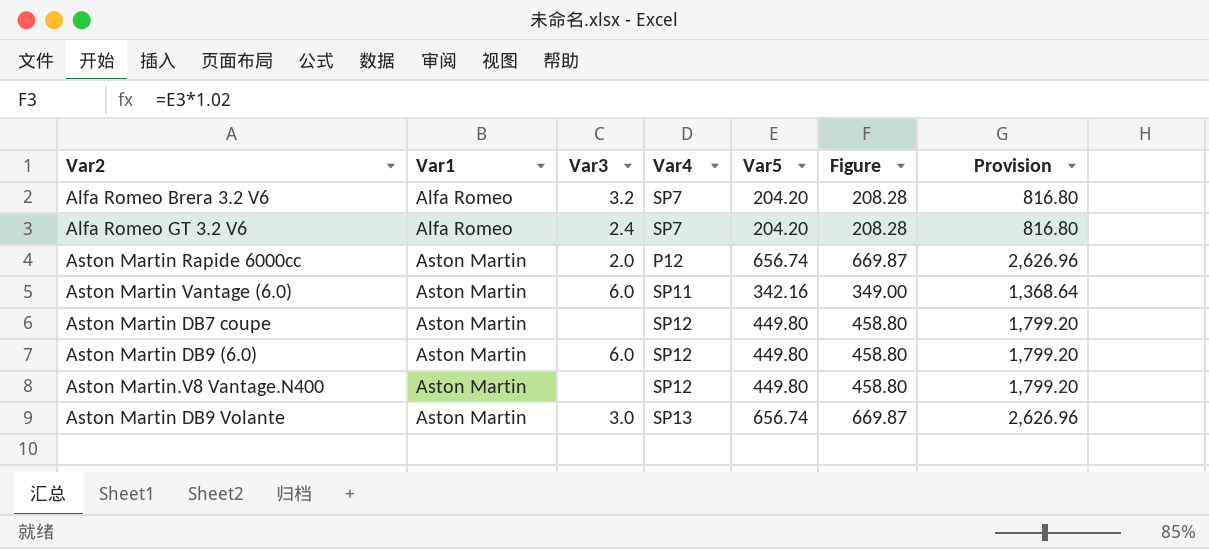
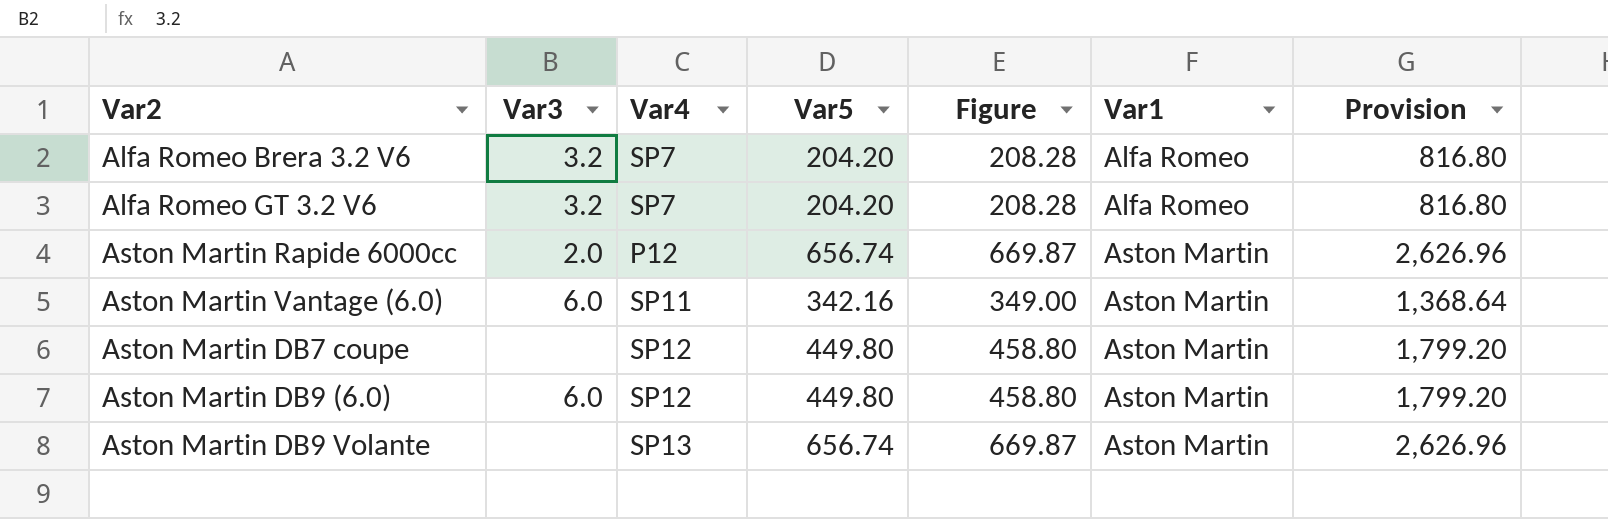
column Var1 | position: 2 -> 6
row Aston Martin.V8 Vantage.N400: Aston Martin | none | SP12 | 449.80 | 458.80 | 1,799.20 -> none
Alfa Romeo GT 3.2 V6 | Var3: 2.4 -> 3.2
Aston Martin DB9 Volante | Var3: 3.0 -> none

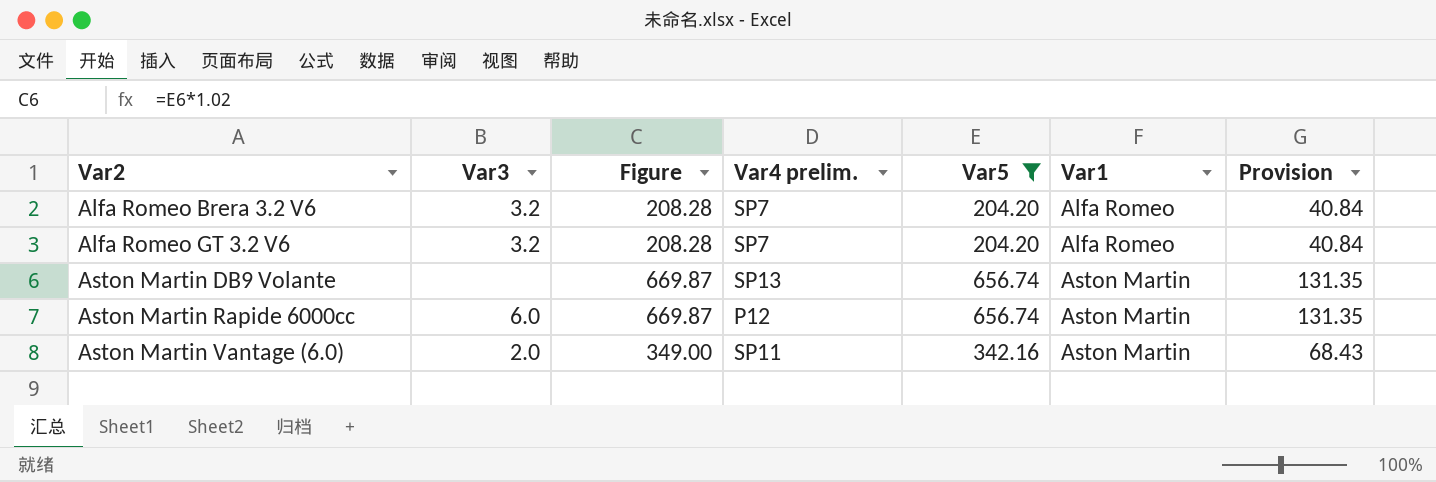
filter: none -> Var5 != 449.80
row order: Var1 ascending -> Var2 ascending
column Figure | position: 5 -> 3
column name: Var4 -> Var4 prelim.
column Provision | formula: [Var5] * 4 -> [Var5] * 0.2
Aston Martin Rapide 6000cc | Var3: 2.0 -> 6.0
Aston Martin Vantage (6.0) | Var3: 6.0 -> 2.0

